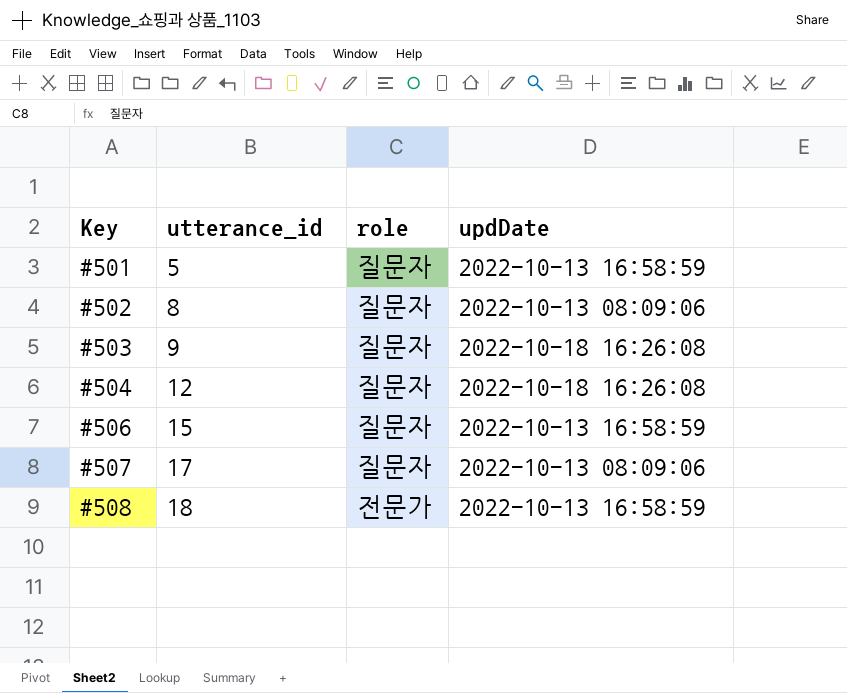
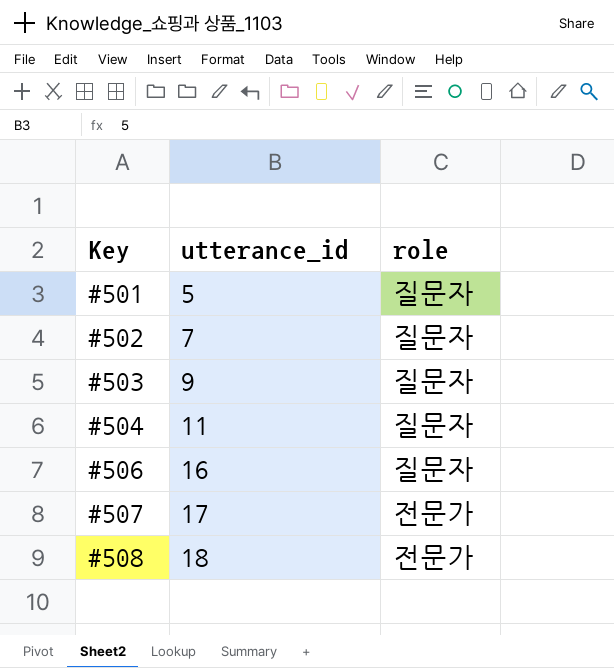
column updDate | position: 4 -> none
#502 | utterance_id: 8 -> 7
#504 | utterance_id: 12 -> 11
#506 | utterance_id: 15 -> 16
#507 | role: 질문자 -> 전문가

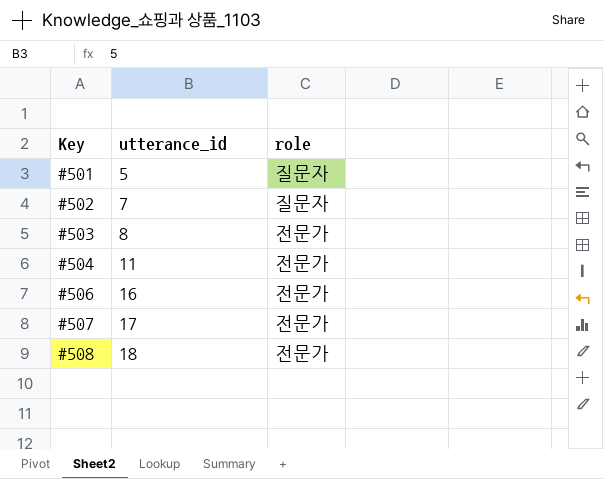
#503 | utterance_id: 9 -> 8
#503 | role: 질문자 -> 전문가
#504 | role: 질문자 -> 전문가
#506 | role: 질문자 -> 전문가

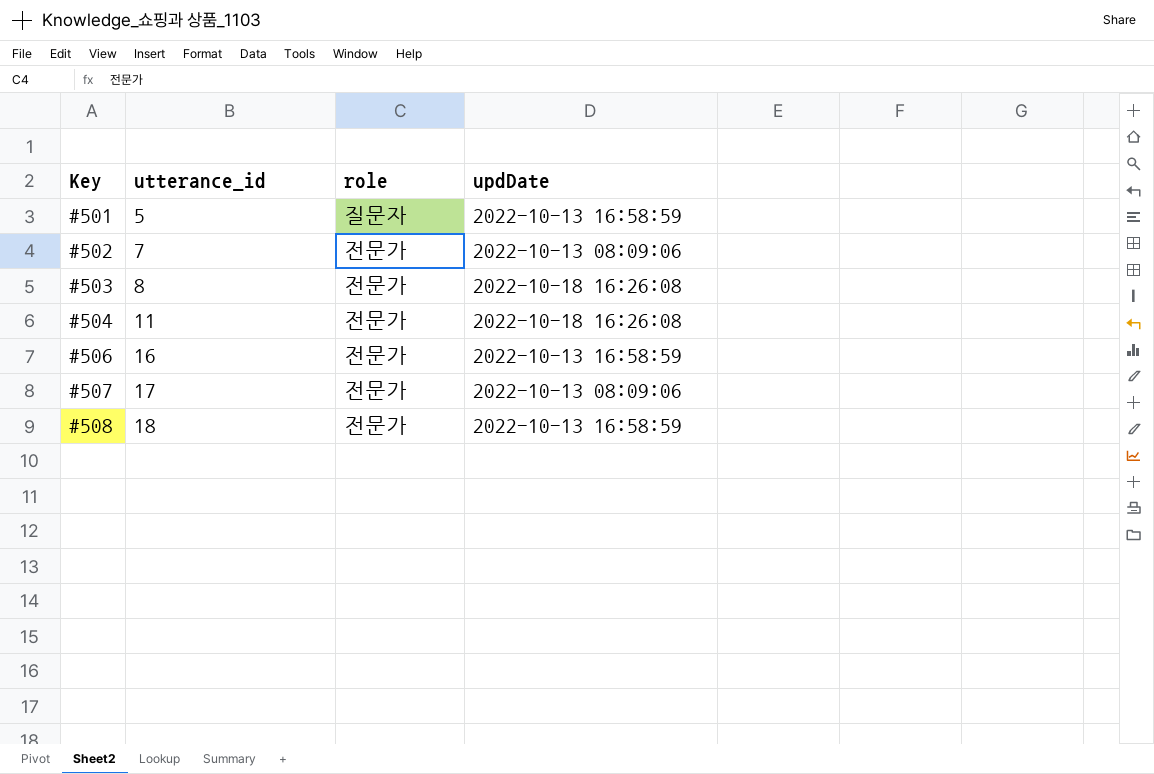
column updDate | position: none -> 4
#502 | role: 질문자 -> 전문가

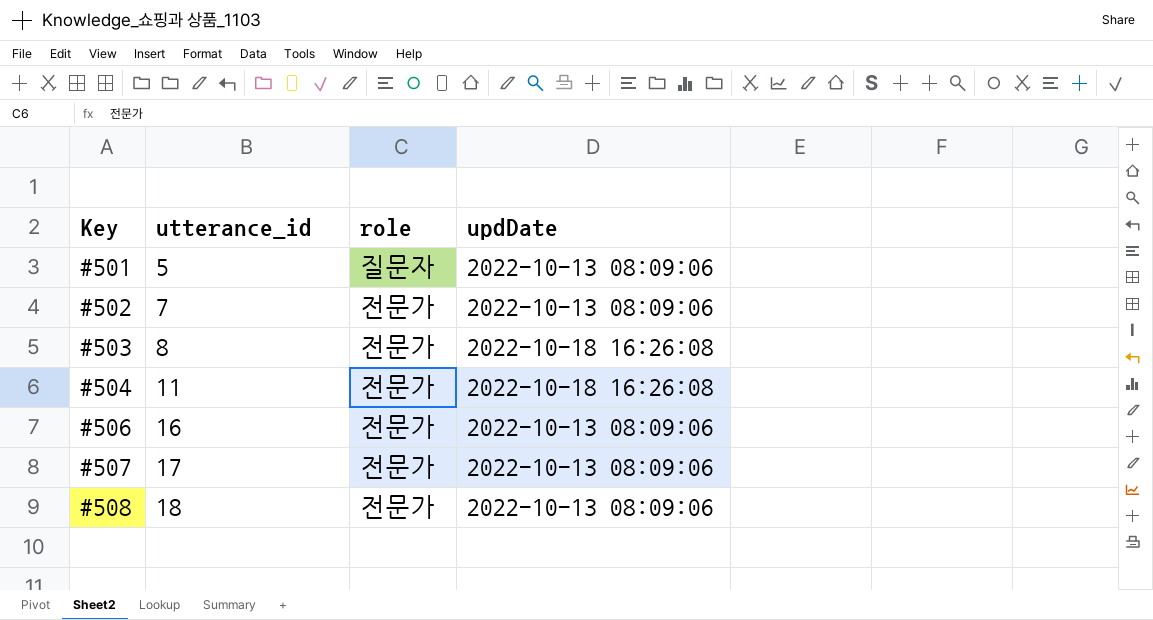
#501 | updDate: 2022-10-13 16:58:59 -> 2022-10-13 08:09:06
#506 | updDate: 2022-10-13 16:58:59 -> 2022-10-13 08:09:06
#508 | updDate: 2022-10-13 16:58:59 -> 2022-10-13 08:09:06

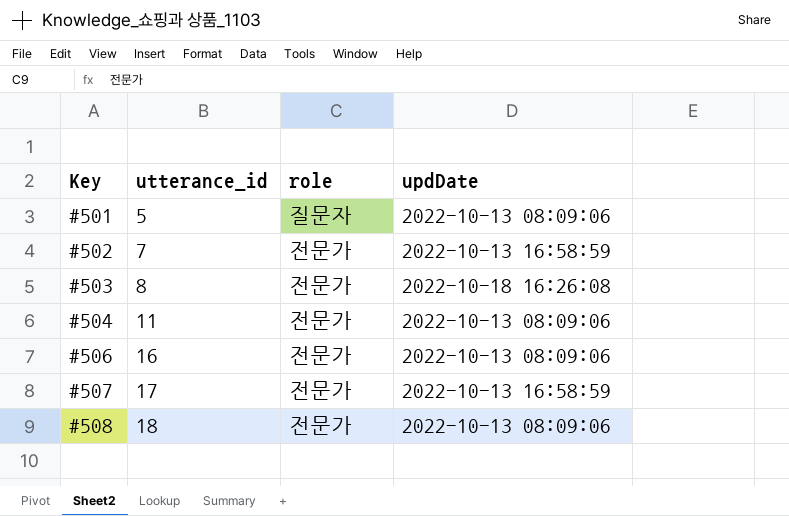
#502 | updDate: 2022-10-13 08:09:06 -> 2022-10-13 16:58:59
#504 | updDate: 2022-10-18 16:26:08 -> 2022-10-13 08:09:06
#507 | updDate: 2022-10-13 08:09:06 -> 2022-10-13 16:58:59

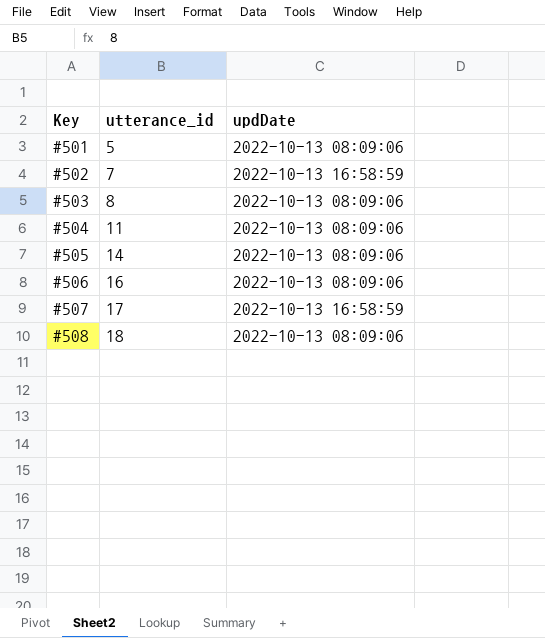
column role | position: 3 -> none
#503 | updDate: 2022-10-18 16:26:08 -> 2022-10-13 08:09:06
row #505: none -> 14 | 2022-10-13 08:09:06

